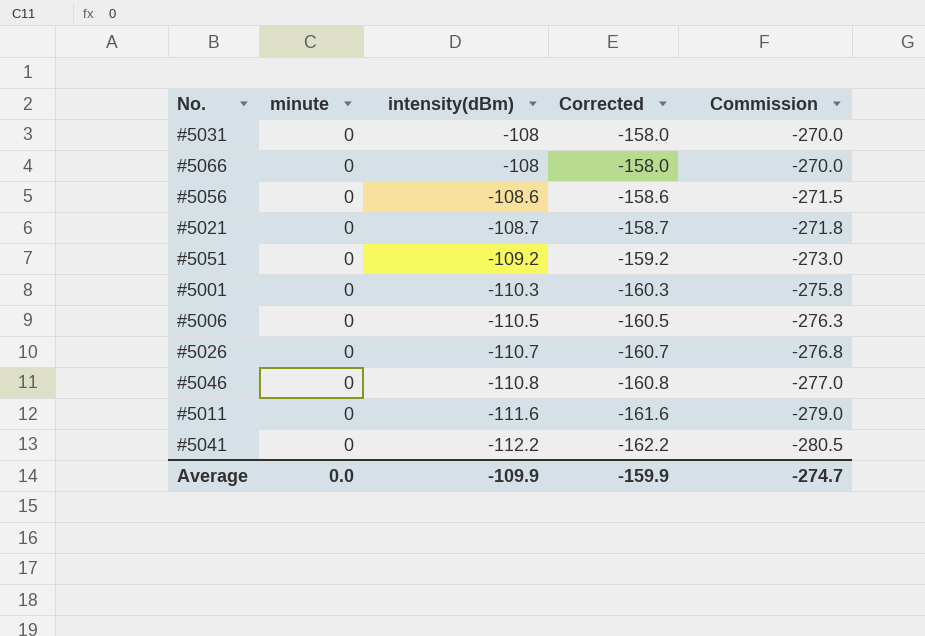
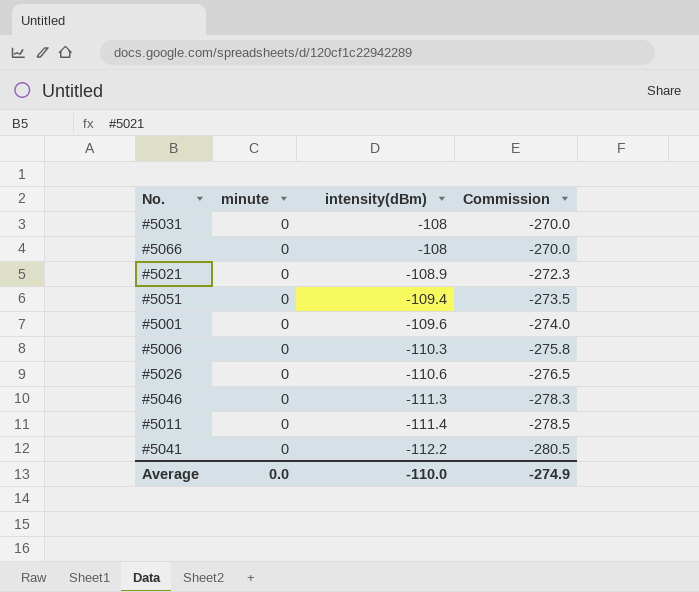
column Corrected | formula: [intensity(dBm)] - 50 -> none
row #5056: 0 | -108.6 | -158.6 | -271.5 -> none
#5021 | intensity(dBm): -108.7 -> -108.9
#5021 | Commission: -271.8 -> -272.3
#5051 | intensity(dBm): -109.2 -> -109.4
#5051 | Commission: -273.0 -> -273.5
#5001 | intensity(dBm): -110.3 -> -109.6
#5001 | Commission: -275.8 -> -274.0
#5006 | intensity(dBm): -110.5 -> -110.3
#5006 | Commission: -276.3 -> -275.8
#5026 | intensity(dBm): -110.7 -> -110.6
#5026 | Commission: -276.8 -> -276.5
#5046 | intensity(dBm): -110.8 -> -111.3
#5046 | Commission: -277.0 -> -278.3
#5011 | intensity(dBm): -111.6 -> -111.4
#5011 | Commission: -279.0 -> -278.5
Average | intensity(dBm): -109.9 -> -110.0
Average | Commission: -274.7 -> -274.9

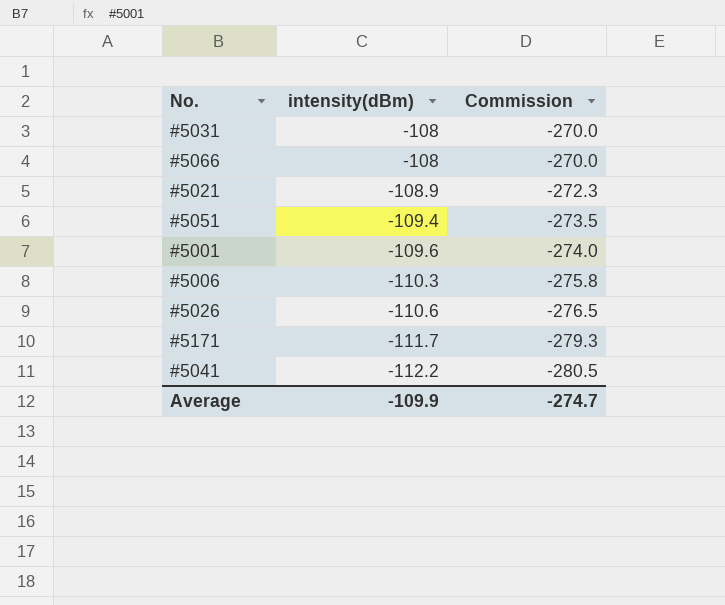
column minute | position: 2 -> none
row #5046: 0 | -111.3 | -278.3 -> none
row #5011: 0 | -111.4 | -278.5 -> none
row #5171: none -> -111.7 | -279.3
Average | intensity(dBm): -110.0 -> -109.9
Average | Commission: -274.9 -> -274.7

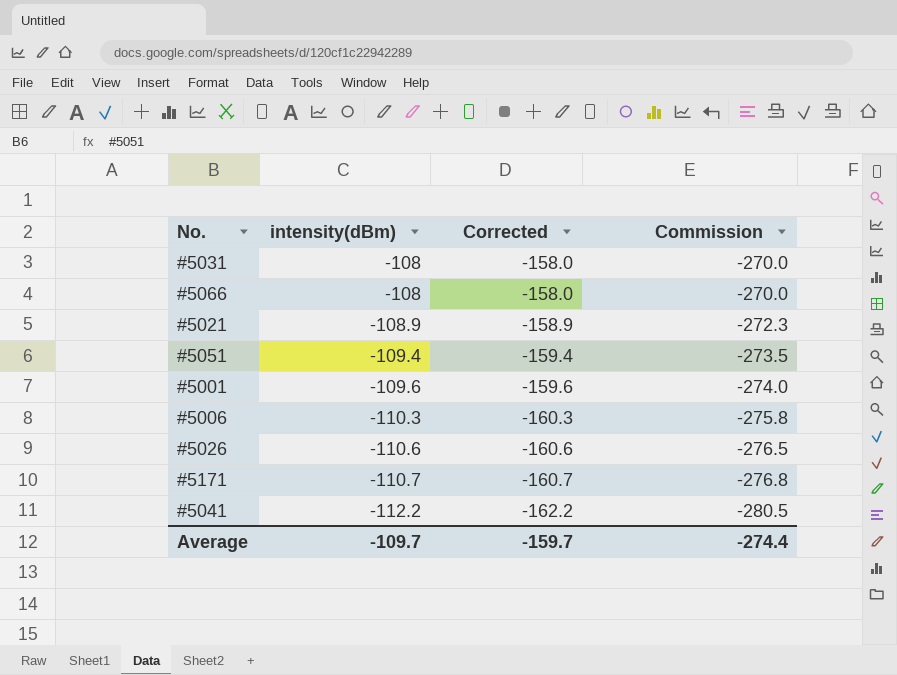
column Corrected | formula: none -> [intensity(dBm)] - 50
#5171 | intensity(dBm): -111.7 -> -110.7
#5171 | Commission: -279.3 -> -276.8
Average | intensity(dBm): -109.9 -> -109.7
Average | Commission: -274.7 -> -274.4

